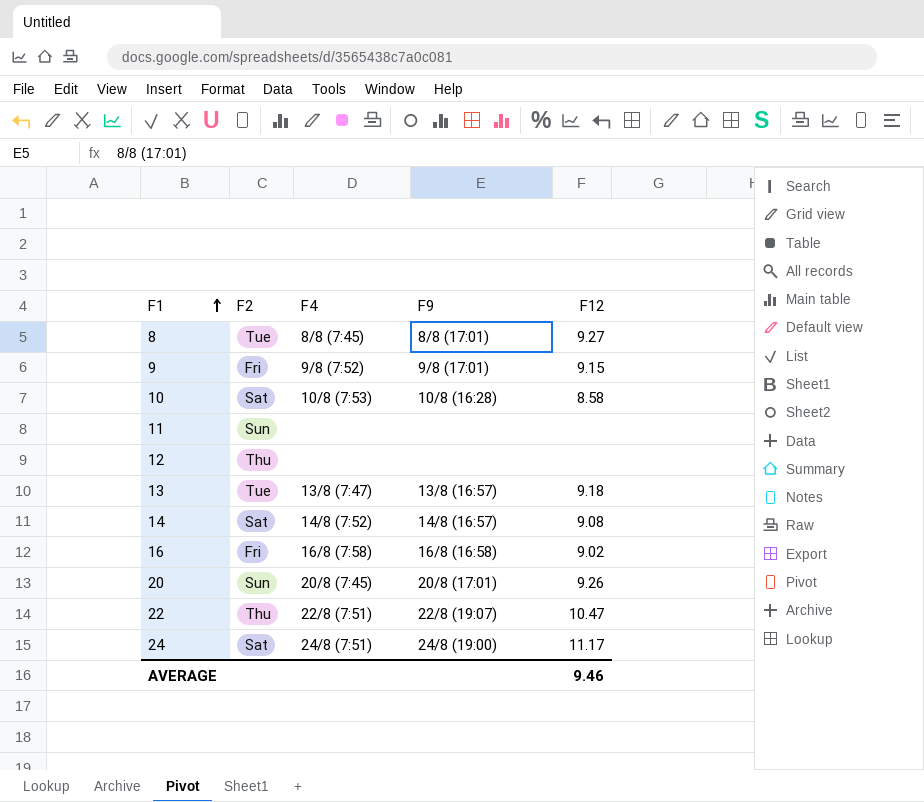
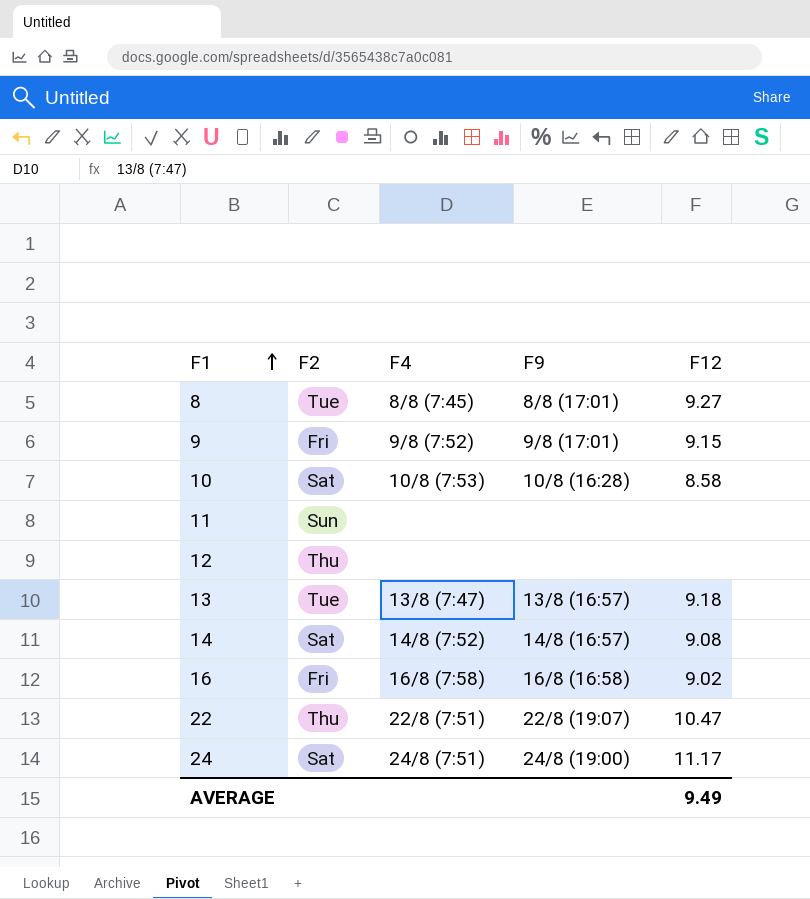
row 20: Sun | 20/8 (7:45) | 20/8 (17:01) | 9.26 -> none
AVERAGE | F12: 9.46 -> 9.49

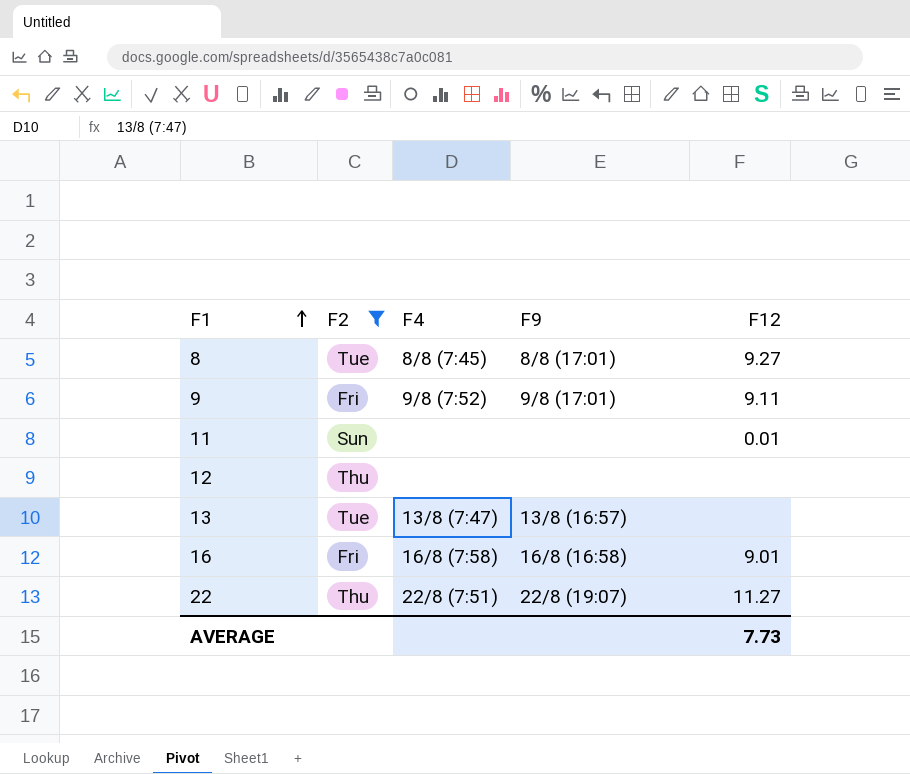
filter: none -> F2 != Sat
9 | F12: 9.15 -> 9.11
11 | F12: none -> 0.01
13 | F12: 9.18 -> none
16 | F12: 9.02 -> 9.01
22 | F12: 10.47 -> 11.27
AVERAGE | F12: 9.49 -> 7.73

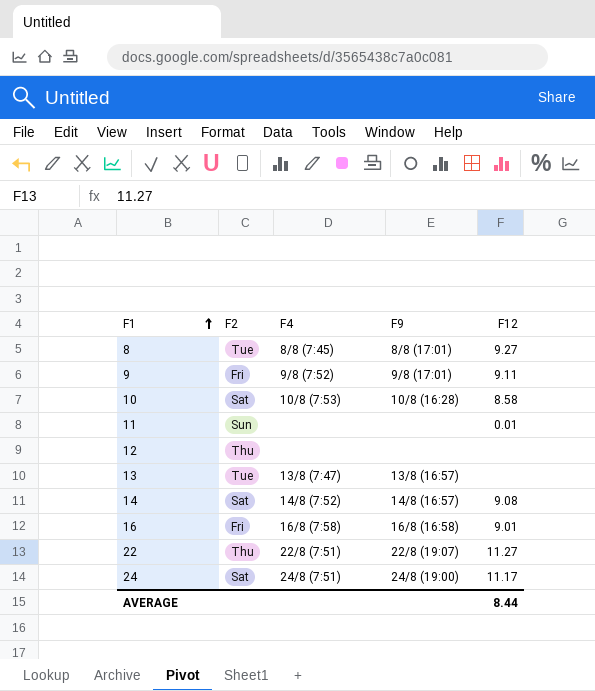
filter: F2 != Sat -> none
AVERAGE | F12: 7.73 -> 8.44

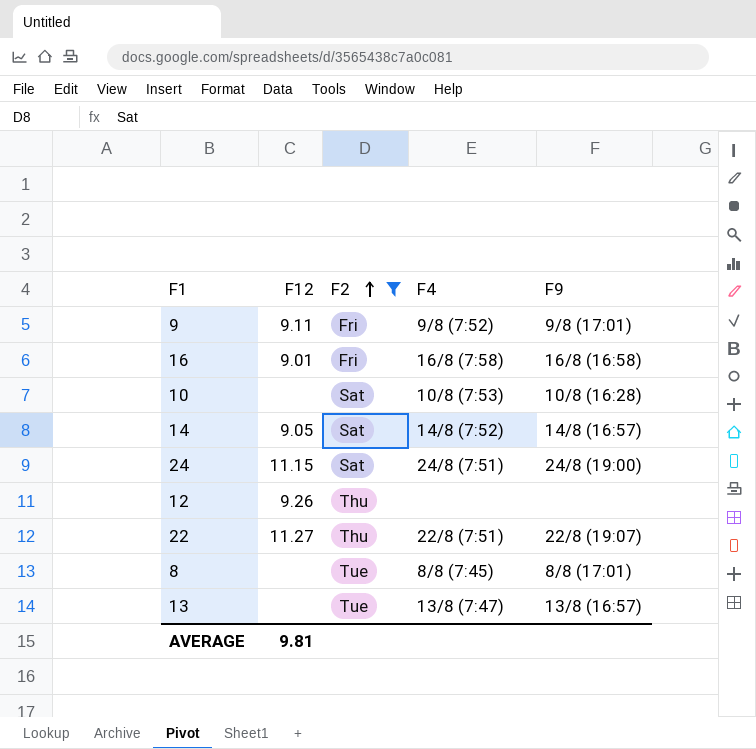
filter: none -> F2 != Sun
row order: F1 ascending -> F2 ascending
column F12 | position: 5 -> 2
10 | F12: 8.58 -> none
14 | F12: 9.08 -> 9.05
24 | F12: 11.17 -> 11.15
12 | F12: none -> 9.26
8 | F12: 9.27 -> none
AVERAGE | F12: 8.44 -> 9.81

